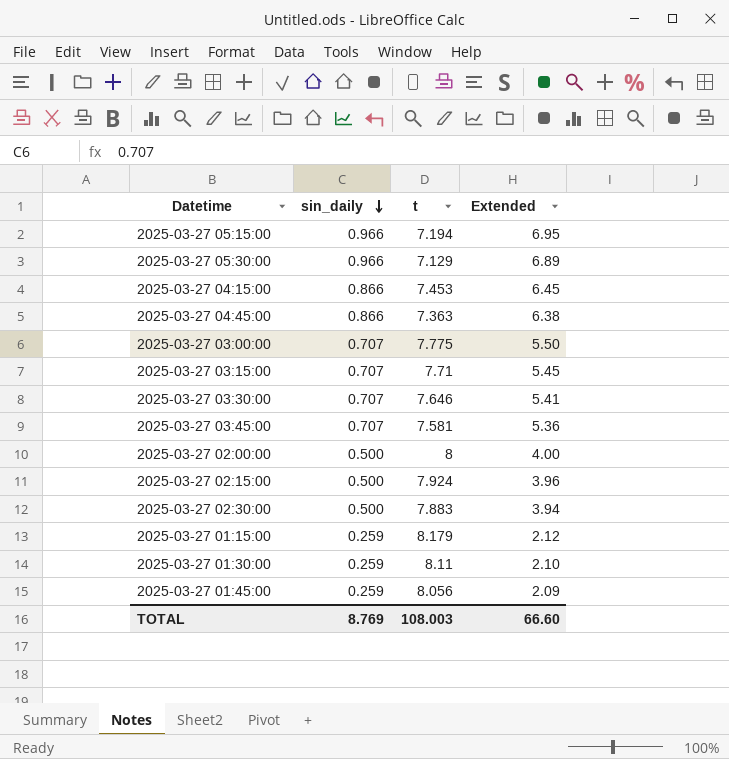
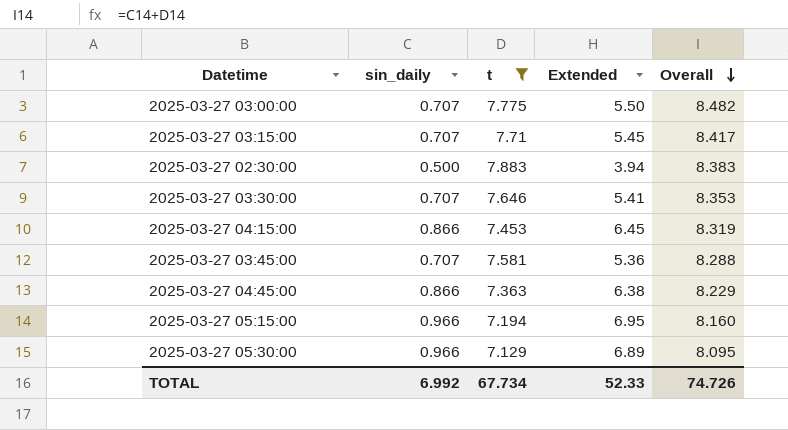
filter: none -> t <= 7.883
row order: sin_daily descending -> Overall descending
column Overall | formula: none -> [sin_daily] + [t]
TOTAL | sin_daily: 8.769 -> 6.992
TOTAL | t: 108.003 -> 67.734
TOTAL | Extended: 66.60 -> 52.33

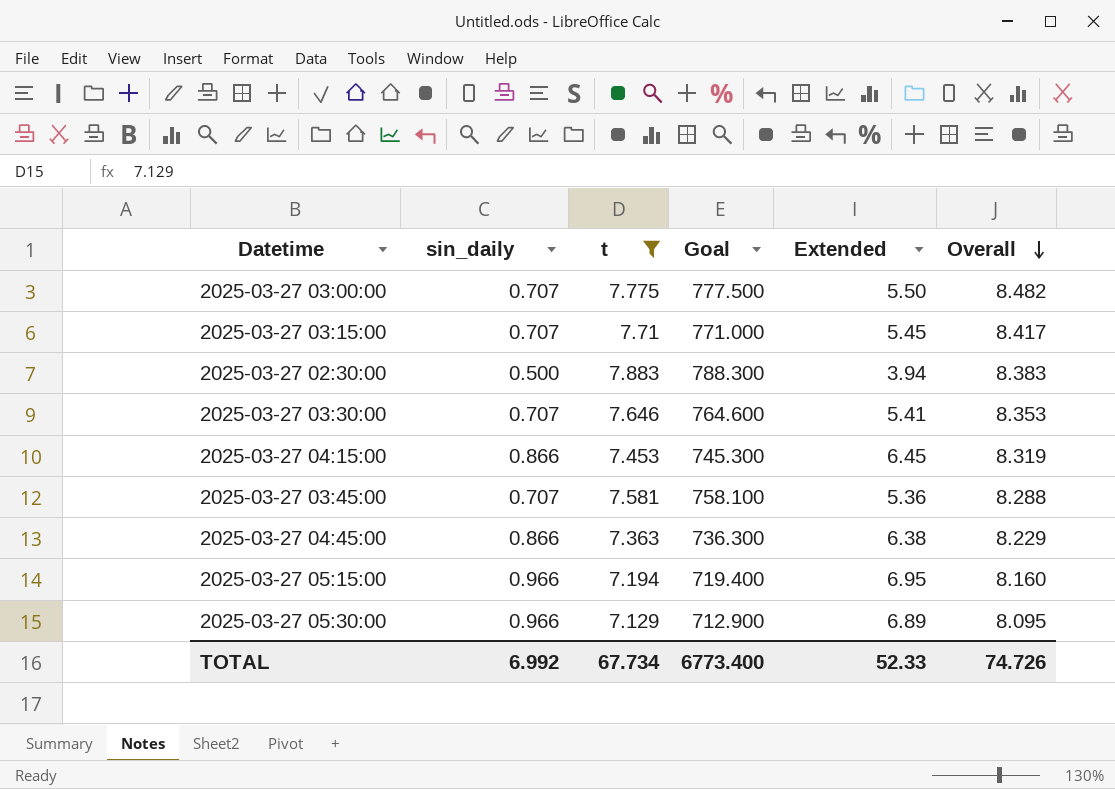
column Goal | formula: none -> [t] * 100

